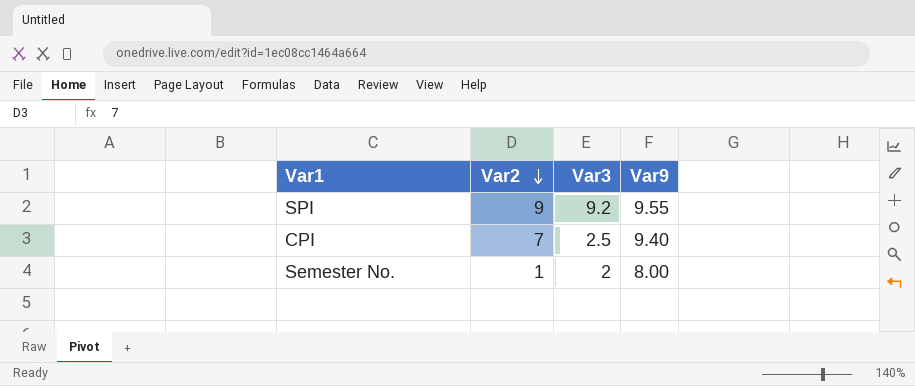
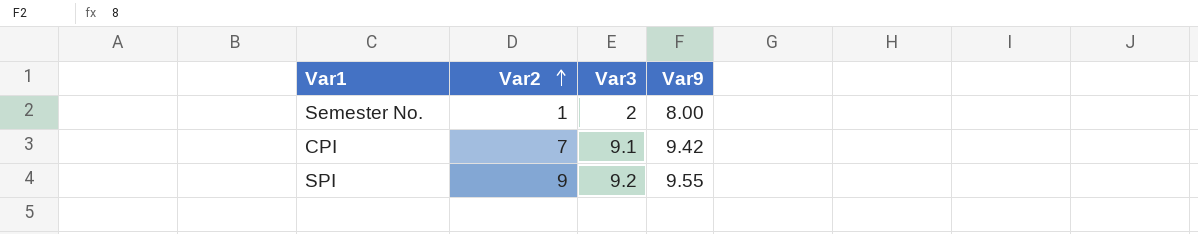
row order: Var2 descending -> Var2 ascending
CPI | Var3: 2.5 -> 9.1
CPI | Var9: 9.40 -> 9.42

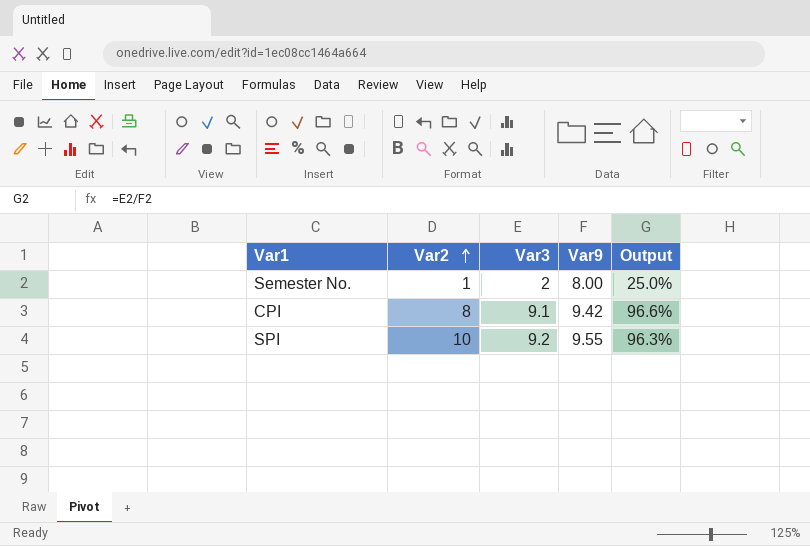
column Output | formula: none -> [Var3] / [Var9]
CPI | Var2: 7 -> 8
SPI | Var2: 9 -> 10

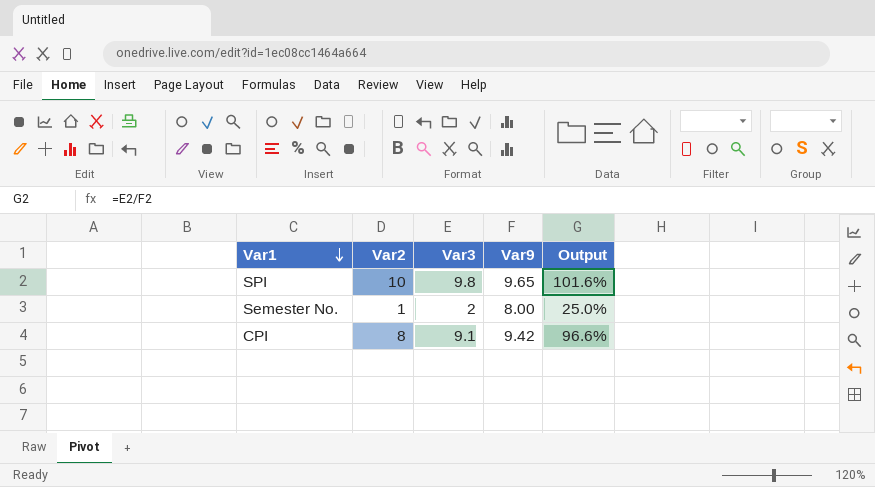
row order: Var2 ascending -> Var1 descending
SPI | Var3: 9.2 -> 9.8
SPI | Var9: 9.55 -> 9.65
SPI | Output: 96.3% -> 101.6%

